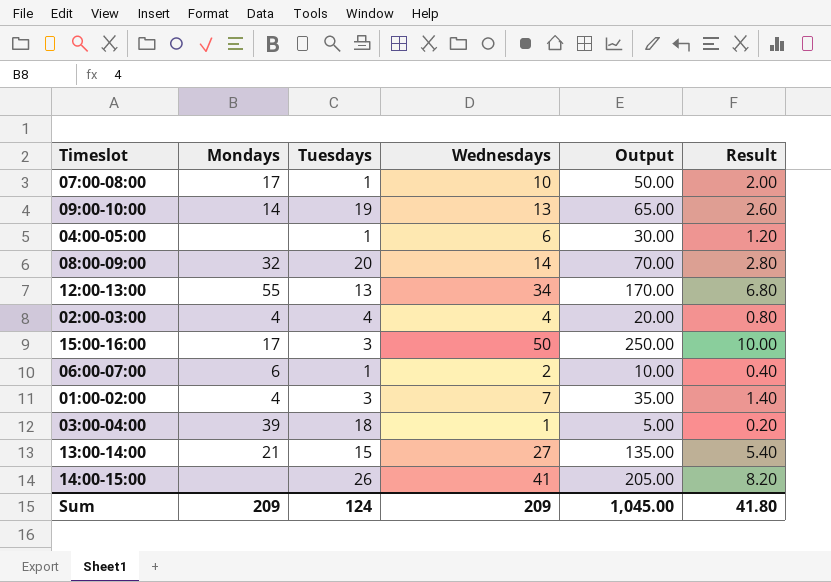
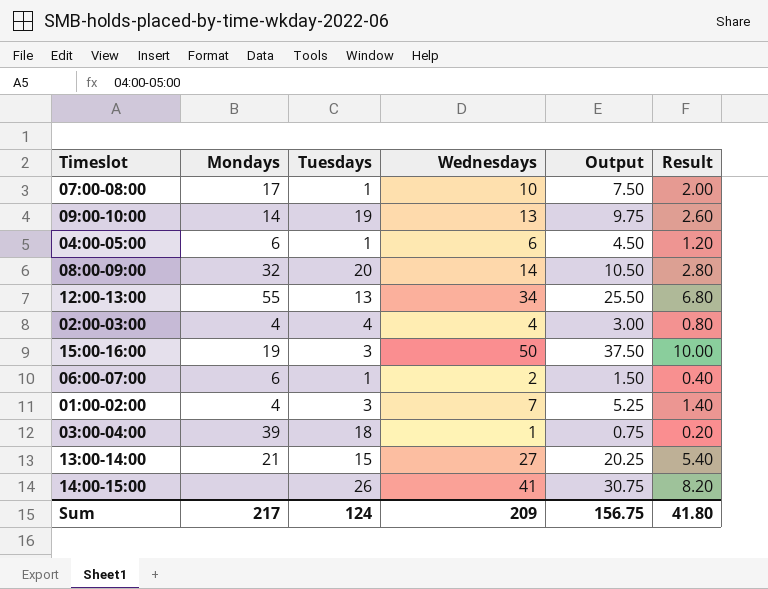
column Output | formula: [Wednesdays] * 5 -> [Wednesdays] * 0.75
04:00-05:00 | Mondays: none -> 6
15:00-16:00 | Mondays: 17 -> 19
Sum | Mondays: 209 -> 217
Sum | Output: 1,045.00 -> 156.75

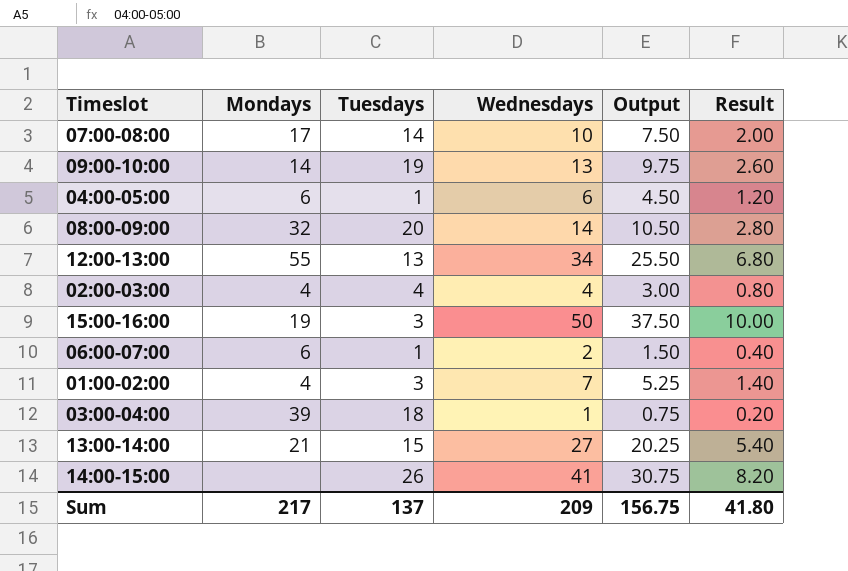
07:00-08:00 | Tuesdays: 1 -> 14
Sum | Tuesdays: 124 -> 137

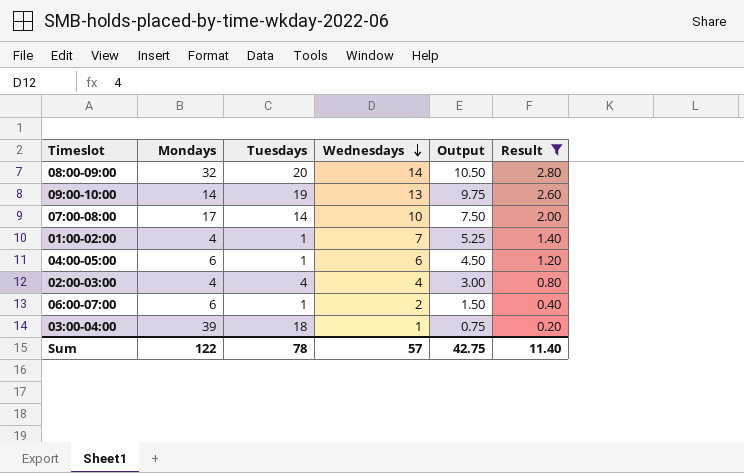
filter: none -> Result <= 2.80
row order: none -> Wednesdays descending
01:00-02:00 | Tuesdays: 3 -> 1
Sum | Mondays: 217 -> 122
Sum | Tuesdays: 137 -> 78
Sum | Wednesdays: 209 -> 57
Sum | Output: 156.75 -> 42.75
Sum | Result: 41.80 -> 11.40

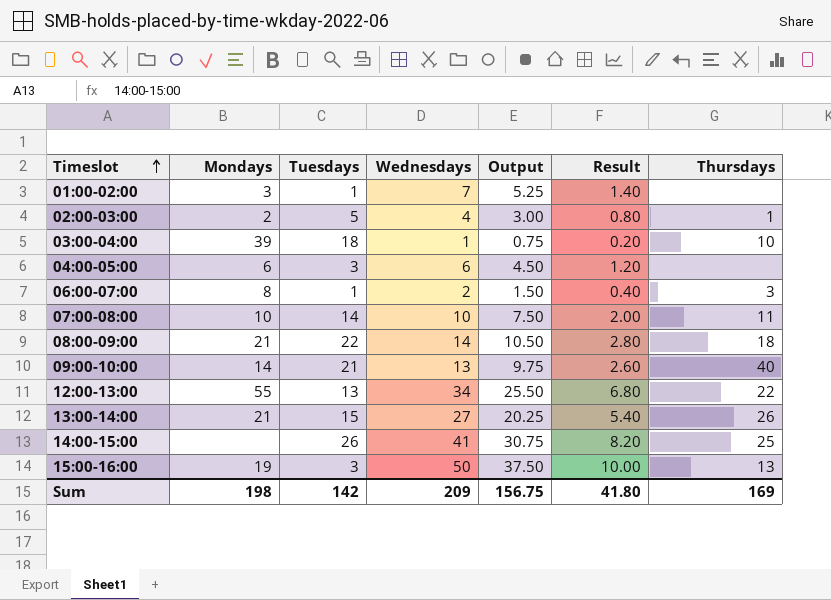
filter: Result <= 2.80 -> none
row order: Wednesdays descending -> Timeslot ascending
column Thursdays | position: none -> 7
01:00-02:00 | Mondays: 4 -> 3
02:00-03:00 | Mondays: 4 -> 2
02:00-03:00 | Tuesdays: 4 -> 5
04:00-05:00 | Tuesdays: 1 -> 3
06:00-07:00 | Mondays: 6 -> 8
07:00-08:00 | Mondays: 17 -> 10
08:00-09:00 | Mondays: 32 -> 21
08:00-09:00 | Tuesdays: 20 -> 22
09:00-10:00 | Tuesdays: 19 -> 21
Sum | Mondays: 122 -> 198
Sum | Tuesdays: 78 -> 142
Sum | Wednesdays: 57 -> 209
Sum | Output: 42.75 -> 156.75
Sum | Result: 11.40 -> 41.80

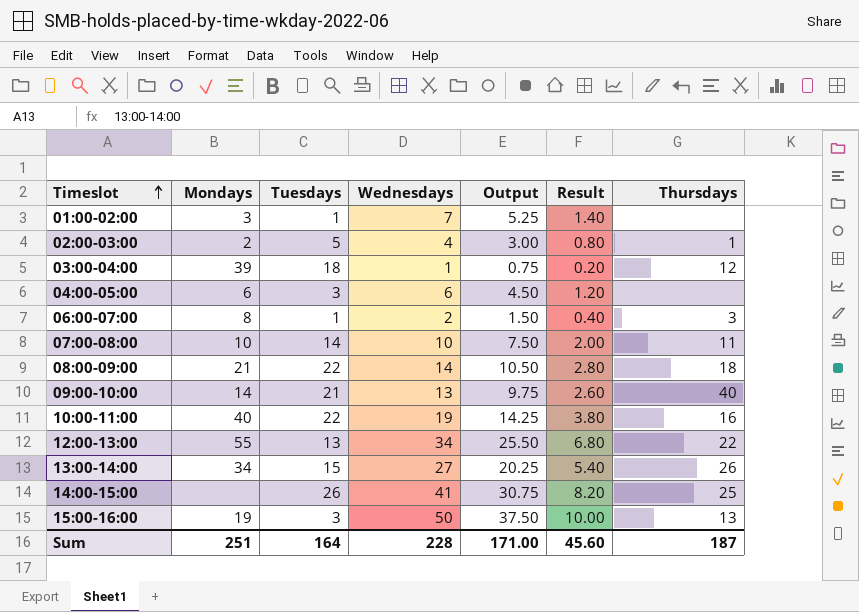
03:00-04:00 | Thursdays: 10 -> 12
row 10:00-11:00: none -> 40 | 22 | 19 | 14.25 | 3.80 | 16
13:00-14:00 | Mondays: 21 -> 34
Sum | Mondays: 198 -> 251
Sum | Tuesdays: 142 -> 164
Sum | Wednesdays: 209 -> 228
Sum | Output: 156.75 -> 171.00
Sum | Result: 41.80 -> 45.60
Sum | Thursdays: 169 -> 187

